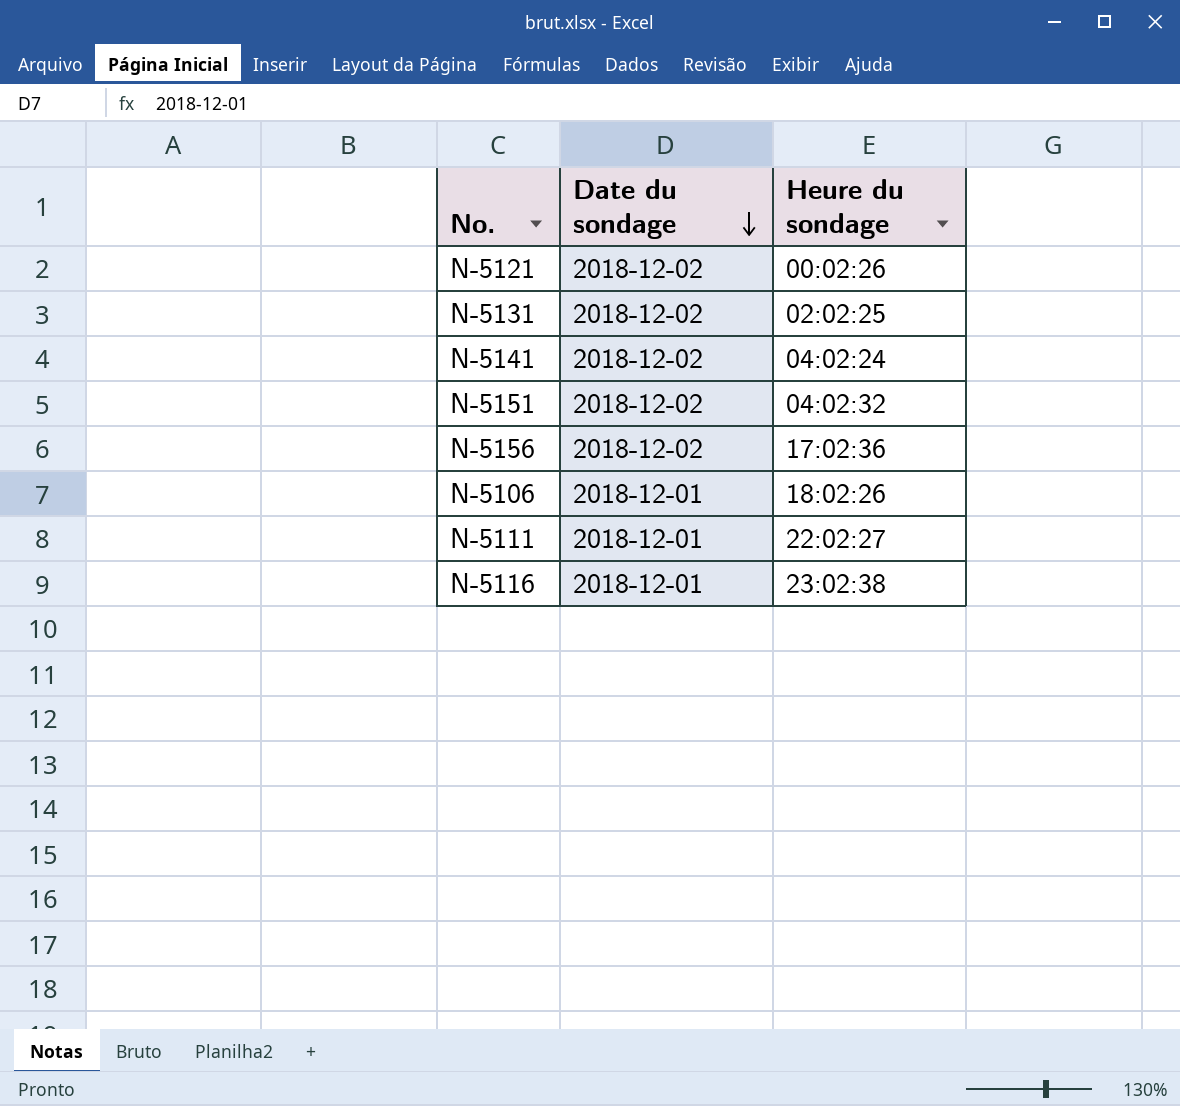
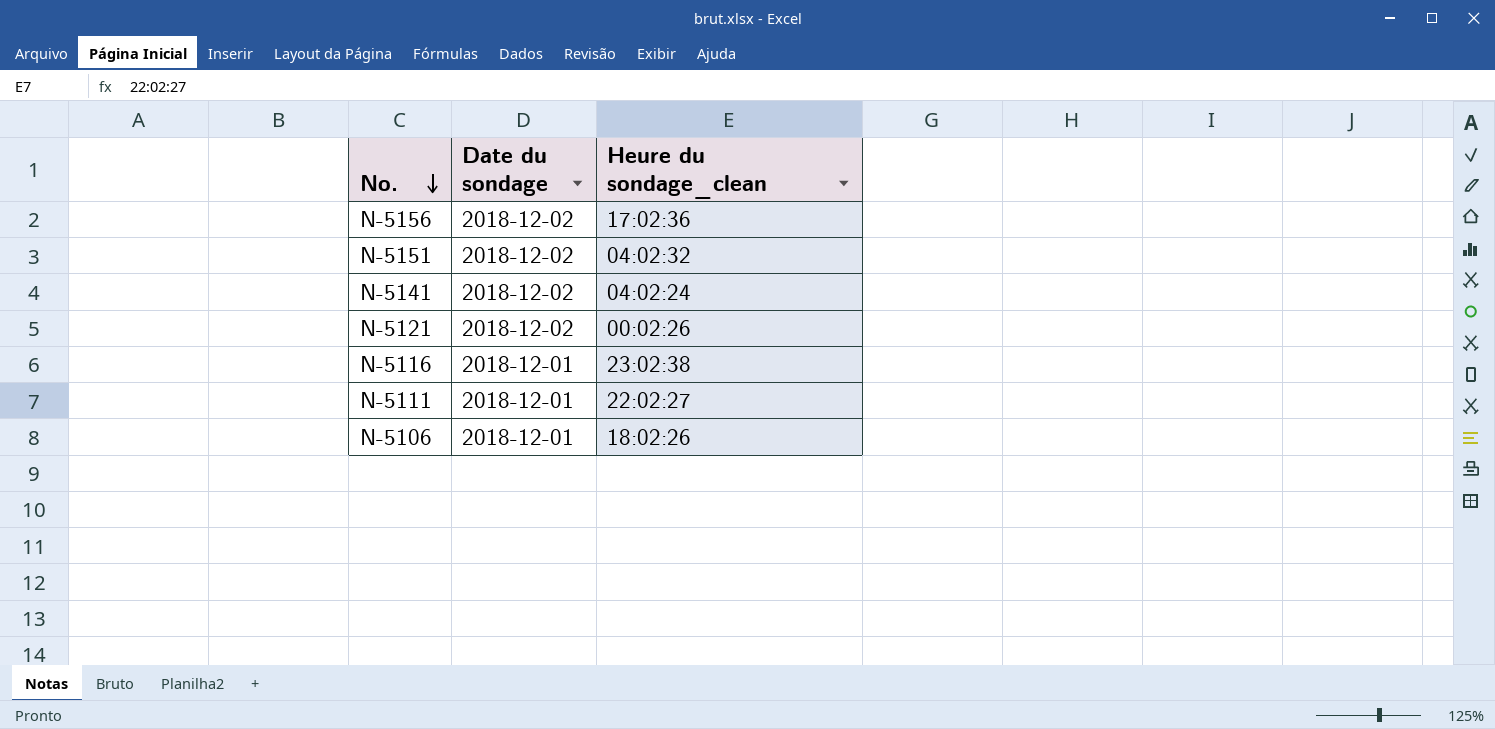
row order: Date du sondage descending -> No. descending
column name: Heure du sondage -> Heure du sondage_clean
row N-5131: 2018-12-02 | 02:02:25 -> none

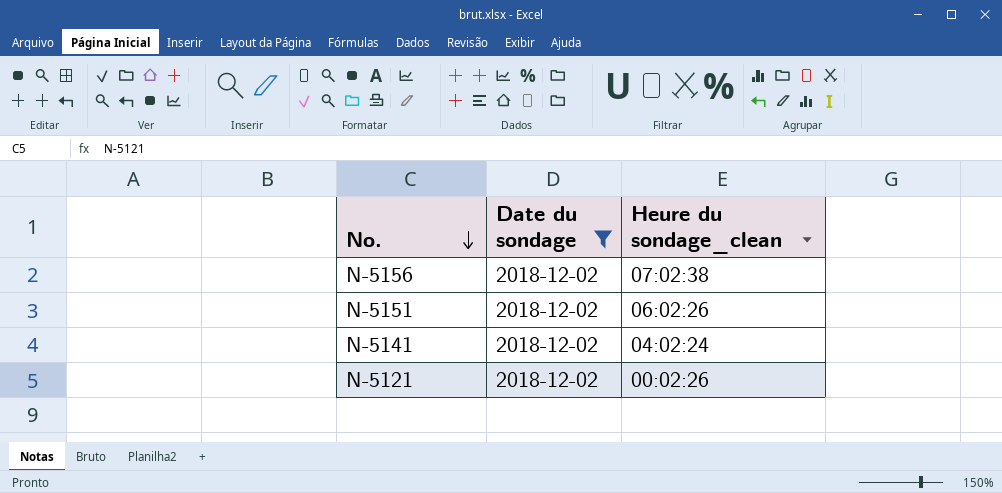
filter: none -> Date du sondage = 2018-12-02
N-5156 | Heure du sondage_clean: 17:02:36 -> 07:02:38
N-5151 | Heure du sondage_clean: 04:02:32 -> 06:02:26

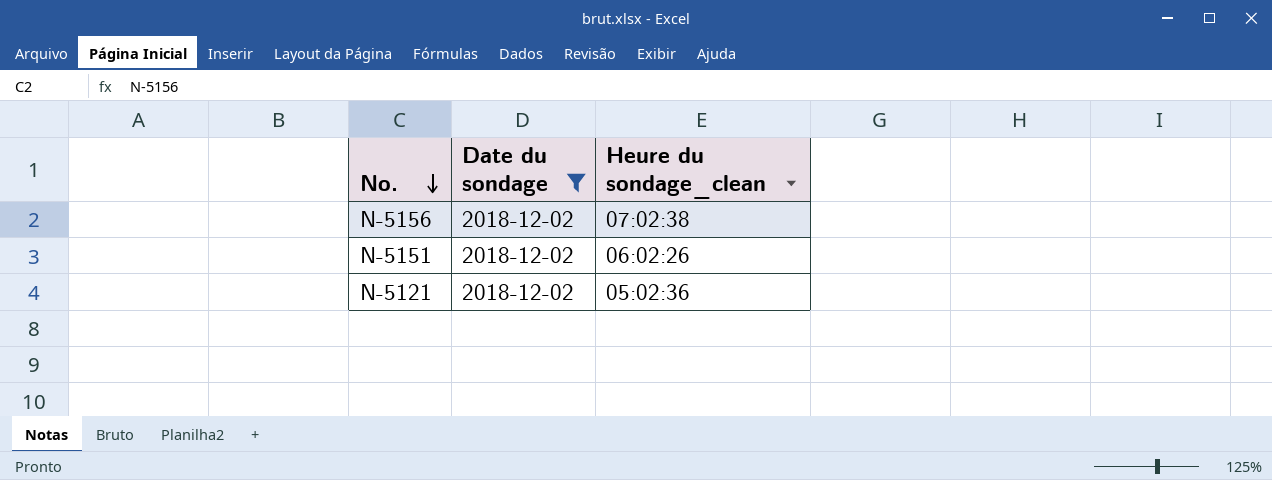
row N-5141: 2018-12-02 | 04:02:24 -> none
N-5121 | Heure du sondage_clean: 00:02:26 -> 05:02:36

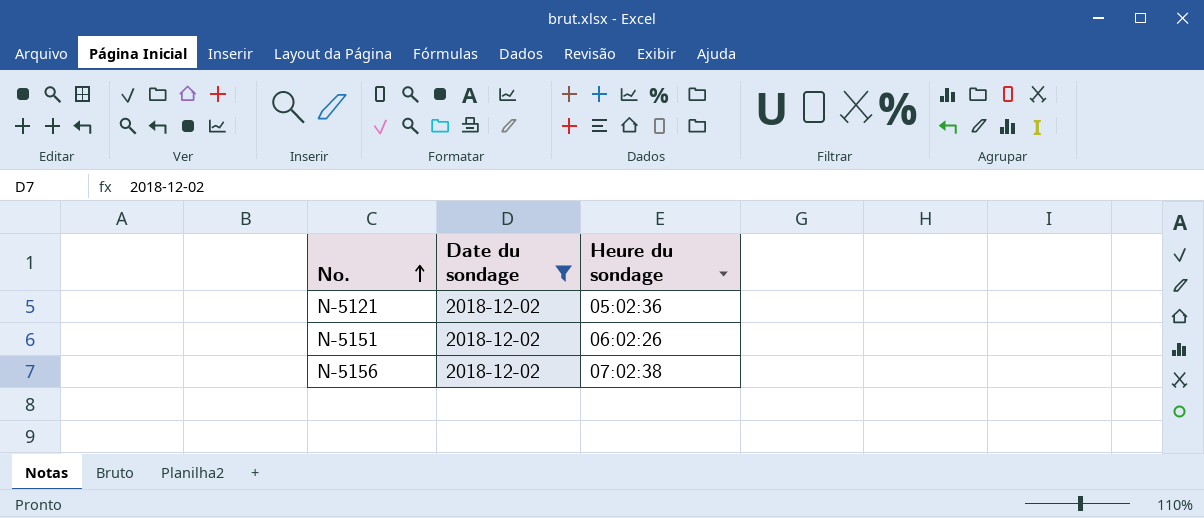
row order: No. descending -> No. ascending
column name: Heure du sondage_clean -> Heure du sondage

